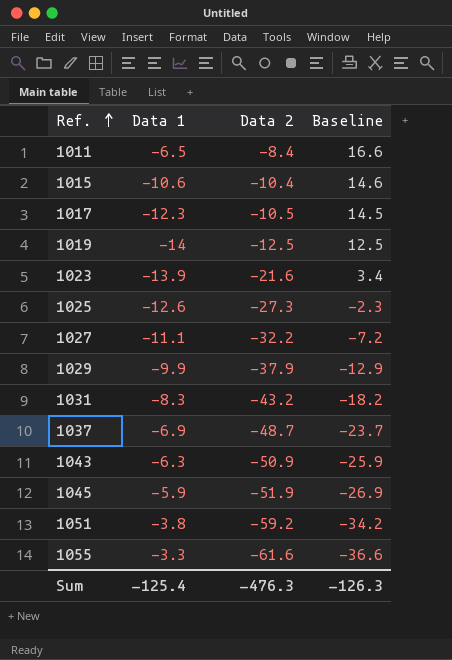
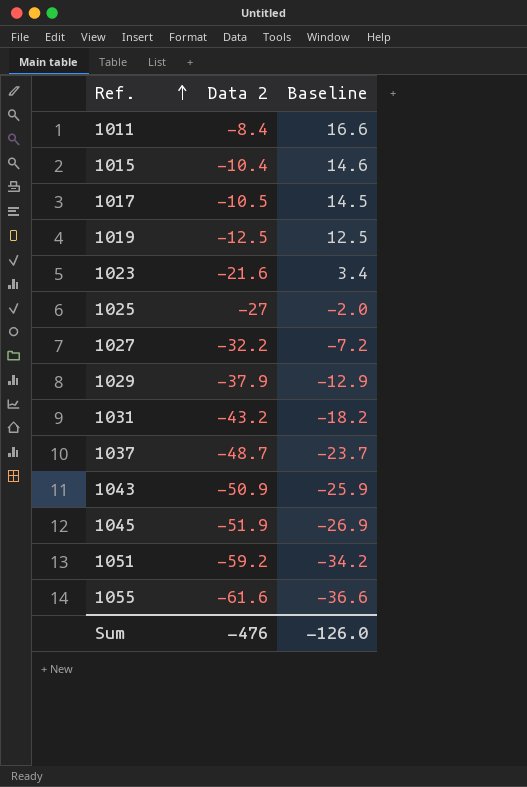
column Data 1 | position: 2 -> none
1025 | Data 2: -27.3 -> -27
1025 | Baseline: -2.3 -> -2.0
Sum | Data 2: -476.3 -> -476
Sum | Baseline: -126.3 -> -126.0

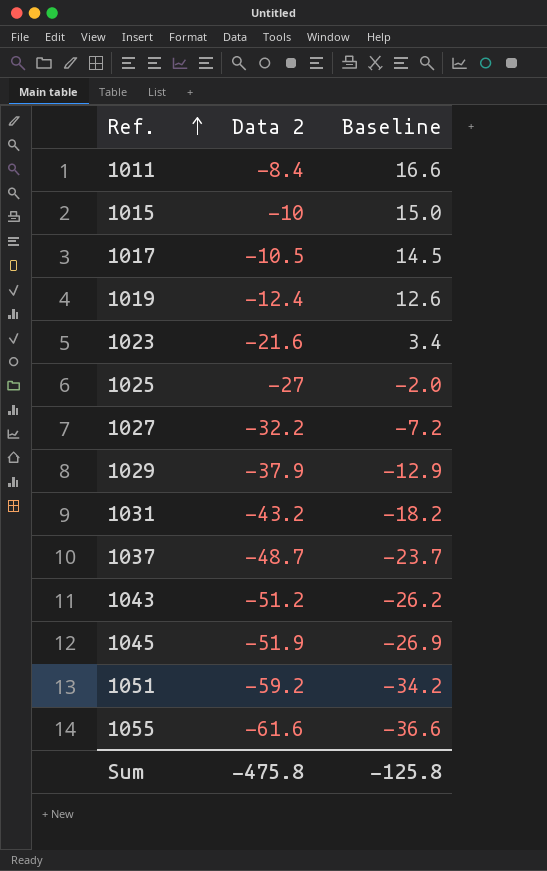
1015 | Data 2: -10.4 -> -10
1015 | Baseline: 14.6 -> 15.0
1019 | Data 2: -12.5 -> -12.4
1019 | Baseline: 12.5 -> 12.6
1043 | Data 2: -50.9 -> -51.2
1043 | Baseline: -25.9 -> -26.2
Sum | Data 2: -476 -> -475.8
Sum | Baseline: -126.0 -> -125.8

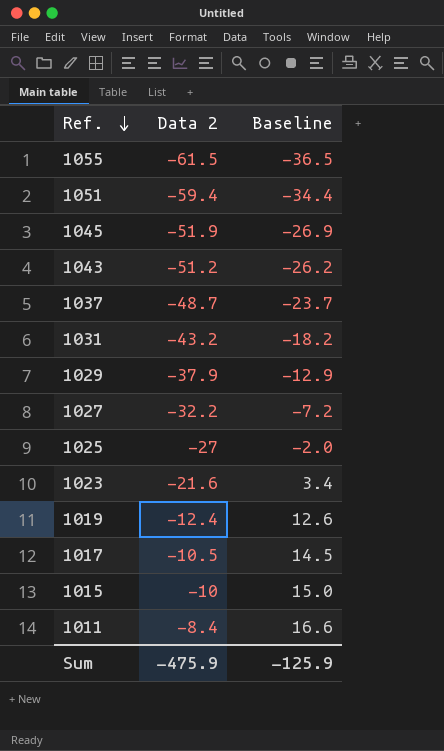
row order: Ref. ascending -> Ref. descending
1055 | Data 2: -61.6 -> -61.5
1055 | Baseline: -36.6 -> -36.5
1051 | Data 2: -59.2 -> -59.4
1051 | Baseline: -34.2 -> -34.4
Sum | Data 2: -475.8 -> -475.9
Sum | Baseline: -125.8 -> -125.9

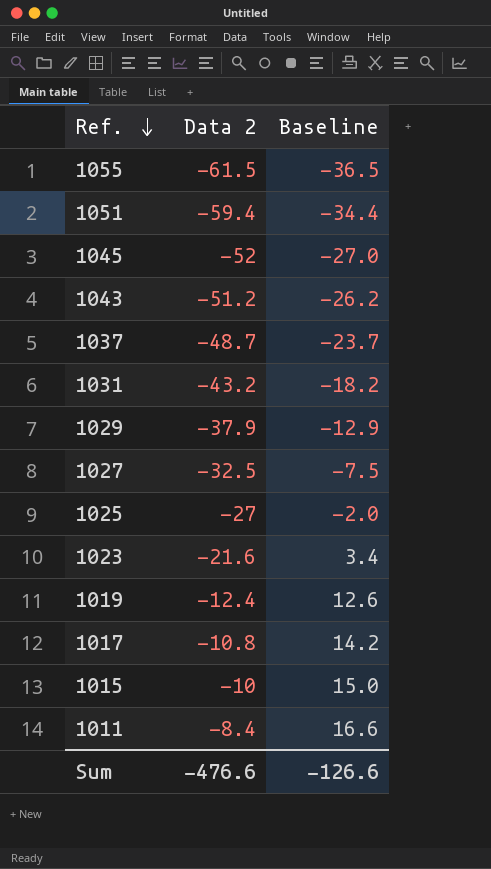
1045 | Data 2: -51.9 -> -52
1045 | Baseline: -26.9 -> -27.0
1027 | Data 2: -32.2 -> -32.5
1027 | Baseline: -7.2 -> -7.5
1017 | Data 2: -10.5 -> -10.8
1017 | Baseline: 14.5 -> 14.2
Sum | Data 2: -475.9 -> -476.6
Sum | Baseline: -125.9 -> -126.6

